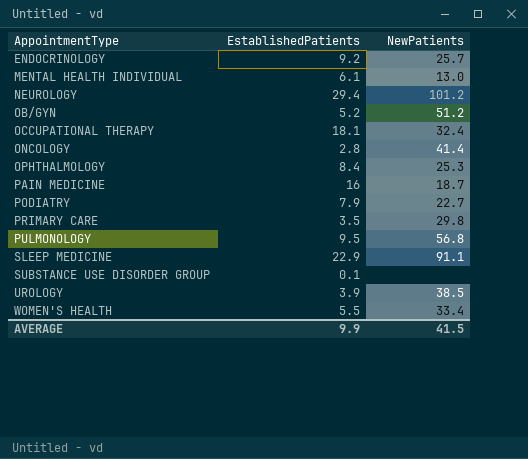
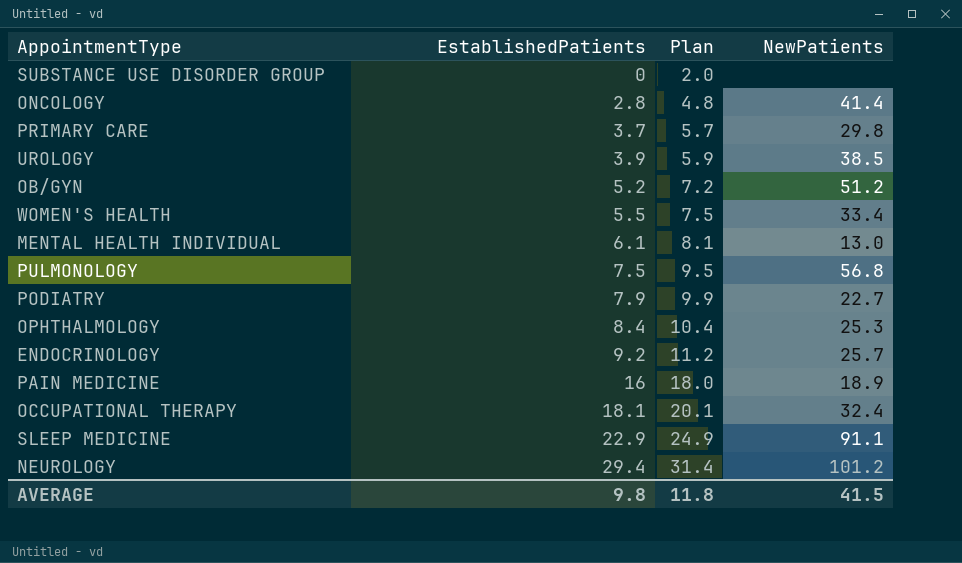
row order: AppointmentType ascending -> EstablishedPatients ascending
column Plan | formula: none -> [EstablishedPatients] + 2
SUBSTANCE USE DISORDER GROUP | EstablishedPatients: 0.1 -> 0
PRIMARY CARE | EstablishedPatients: 3.5 -> 3.7
PULMONOLOGY | EstablishedPatients: 9.5 -> 7.5
PAIN MEDICINE | NewPatients: 18.7 -> 18.9
AVERAGE | EstablishedPatients: 9.9 -> 9.8

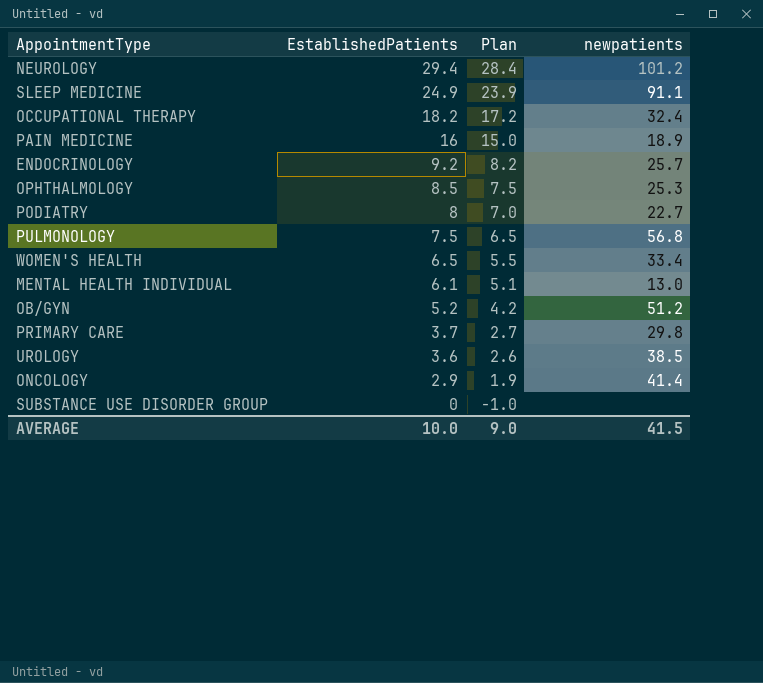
row order: EstablishedPatients ascending -> EstablishedPatients descending
column Plan | formula: [EstablishedPatients] + 2 -> [EstablishedPatients] - 1
column name: NewPatients -> newpatients
SLEEP MEDICINE | EstablishedPatients: 22.9 -> 24.9
OCCUPATIONAL THERAPY | EstablishedPatients: 18.1 -> 18.2
OPHTHALMOLOGY | EstablishedPatients: 8.4 -> 8.5
PODIATRY | EstablishedPatients: 7.9 -> 8
WOMEN'S HEALTH | EstablishedPatients: 5.5 -> 6.5
UROLOGY | EstablishedPatients: 3.9 -> 3.6
ONCOLOGY | EstablishedPatients: 2.8 -> 2.9
AVERAGE | EstablishedPatients: 9.8 -> 10.0
AVERAGE | Plan: 11.8 -> 9.0

